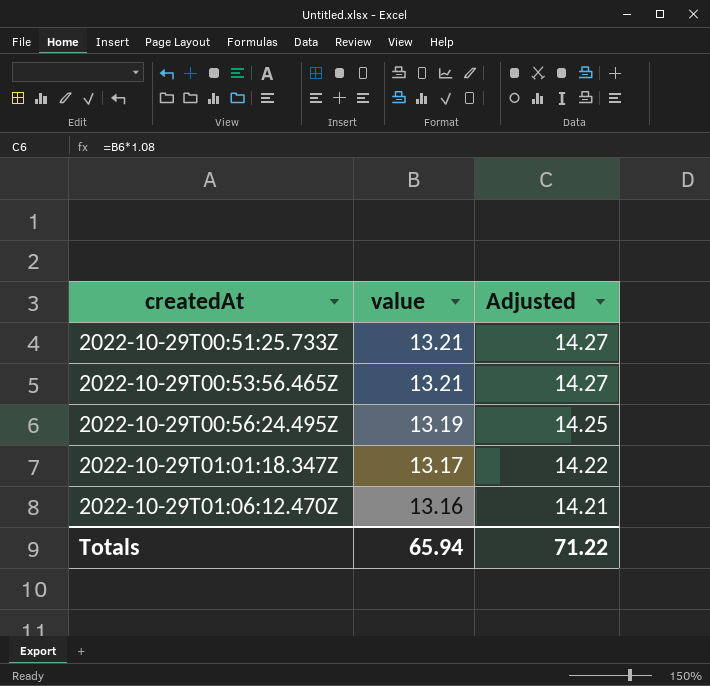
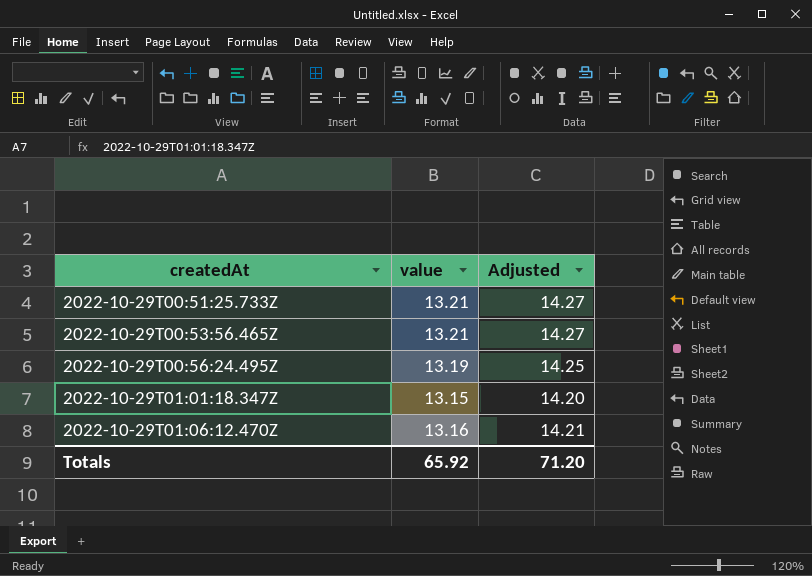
2022-10-29T01:01:18.347Z | value: 13.17 -> 13.15
2022-10-29T01:01:18.347Z | Adjusted: 14.22 -> 14.20
Totals | value: 65.94 -> 65.92
Totals | Adjusted: 71.22 -> 71.20

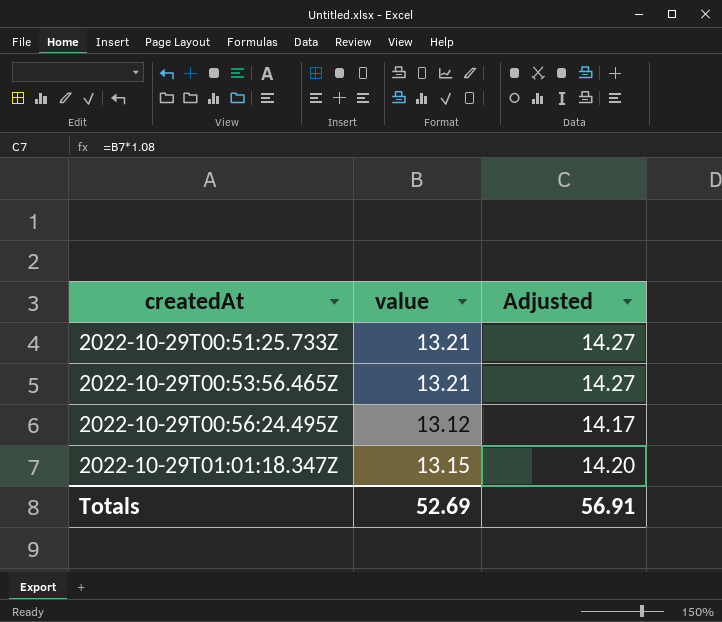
row 2022-10-29T01:06:12.470Z: 13.16 | 14.21 -> none
2022-10-29T00:56:24.495Z | value: 13.19 -> 13.12
2022-10-29T00:56:24.495Z | Adjusted: 14.25 -> 14.17
Totals | value: 65.92 -> 52.69
Totals | Adjusted: 71.20 -> 56.91

